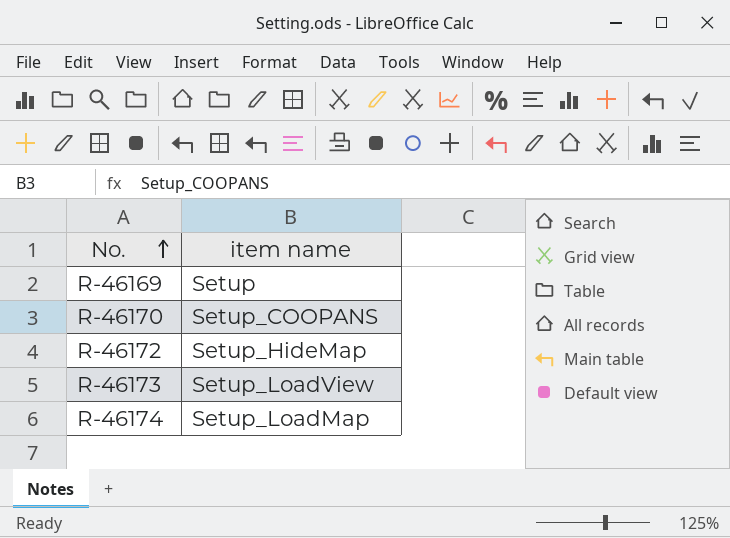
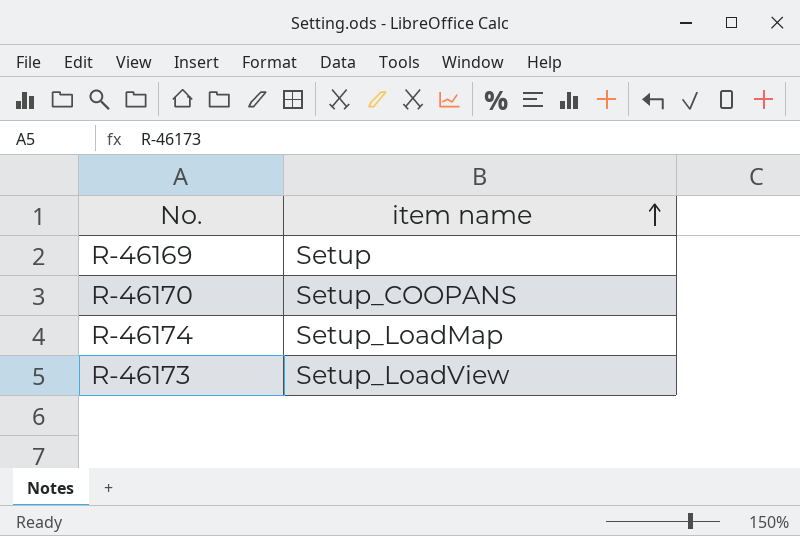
row order: No. ascending -> item name ascending
row R-46172: Setup_HideMap -> none

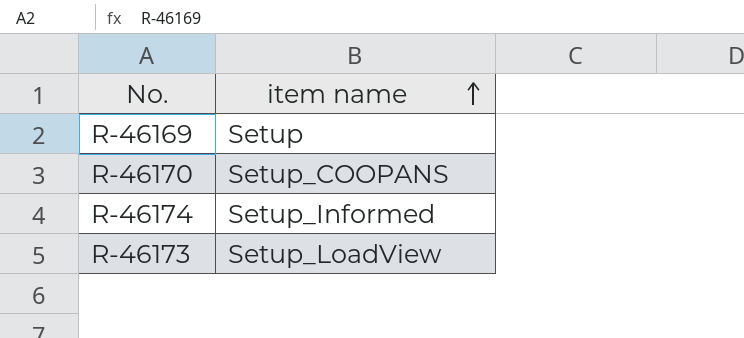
R-46174 | item name: Setup_LoadMap -> Setup_Informed

